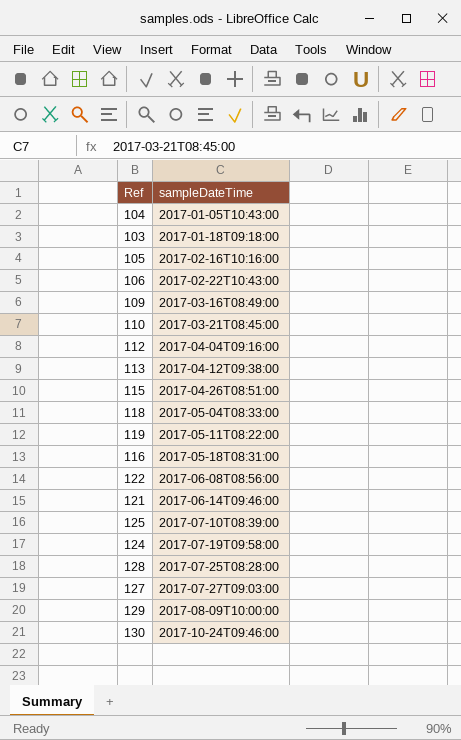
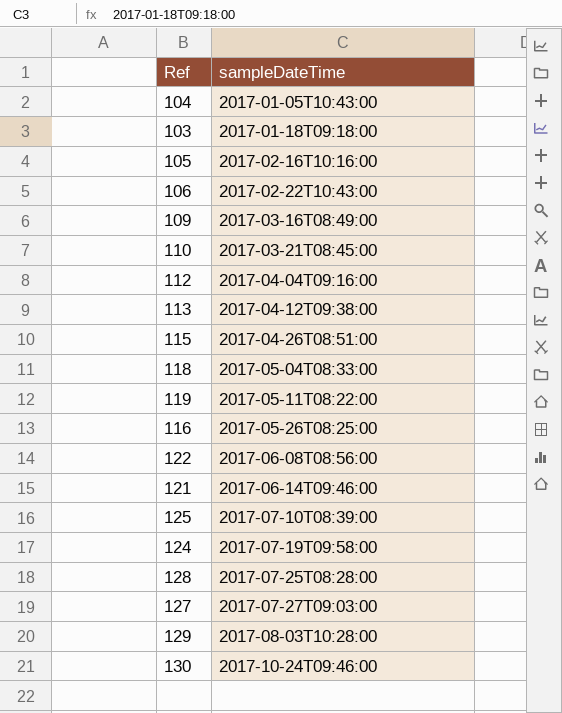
116 | sampleDateTime: 2017-05-18T08:31:00 -> 2017-05-26T08:25:00
129 | sampleDateTime: 2017-08-09T10:00:00 -> 2017-08-03T10:28:00

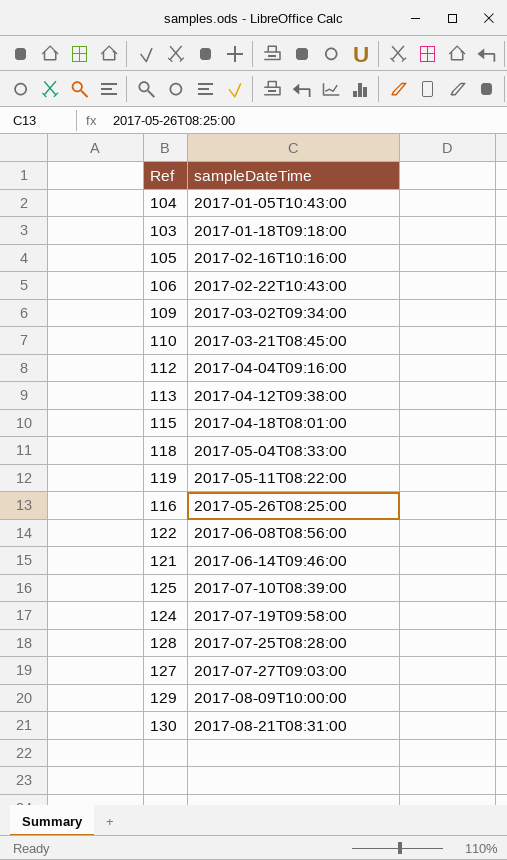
109 | sampleDateTime: 2017-03-16T08:49:00 -> 2017-03-02T09:34:00
115 | sampleDateTime: 2017-04-26T08:51:00 -> 2017-04-18T08:01:00
129 | sampleDateTime: 2017-08-03T10:28:00 -> 2017-08-09T10:00:00
130 | sampleDateTime: 2017-10-24T09:46:00 -> 2017-08-21T08:31:00

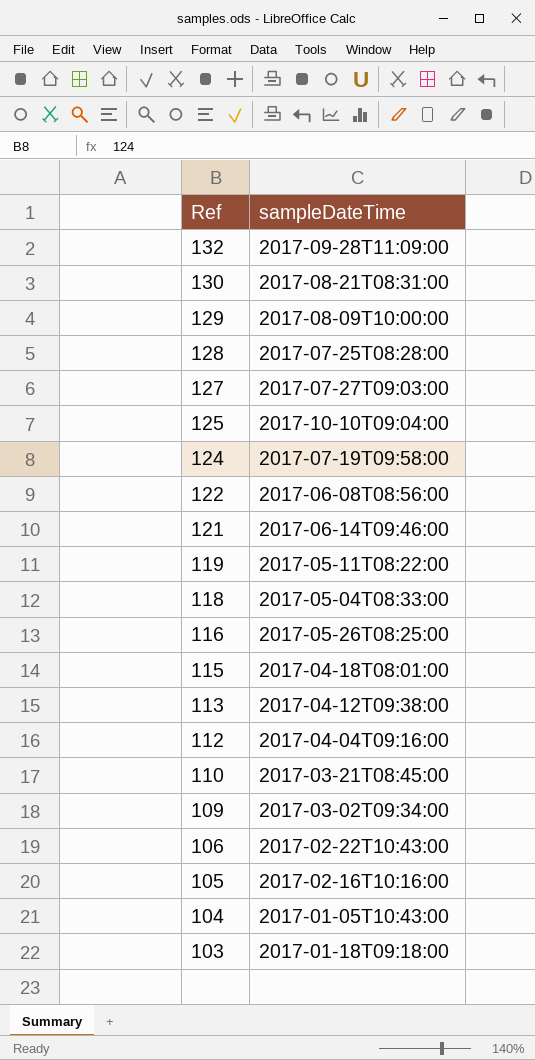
row order: sampleDateTime ascending -> Ref descending
row 132: none -> 2017-09-28T11:09:00
125 | sampleDateTime: 2017-07-10T08:39:00 -> 2017-10-10T09:04:00

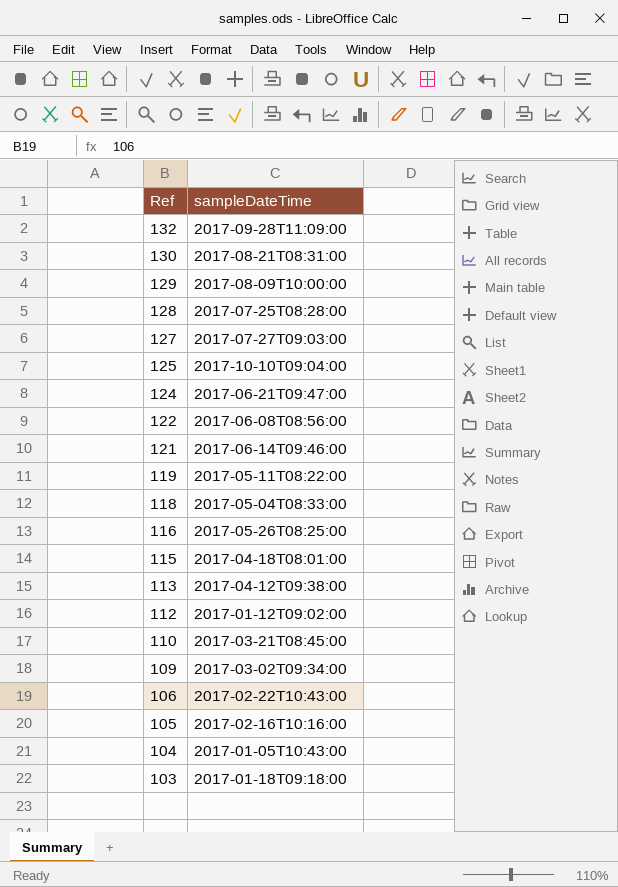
124 | sampleDateTime: 2017-07-19T09:58:00 -> 2017-06-21T09:47:00
112 | sampleDateTime: 2017-04-04T09:16:00 -> 2017-01-12T09:02:00

